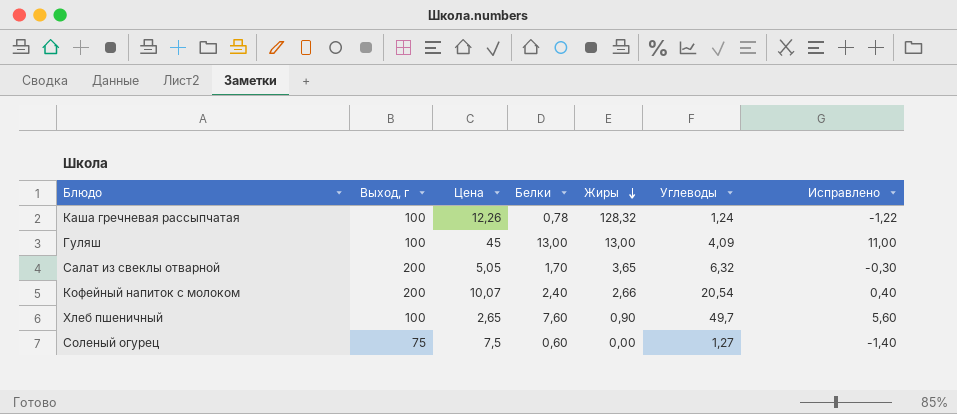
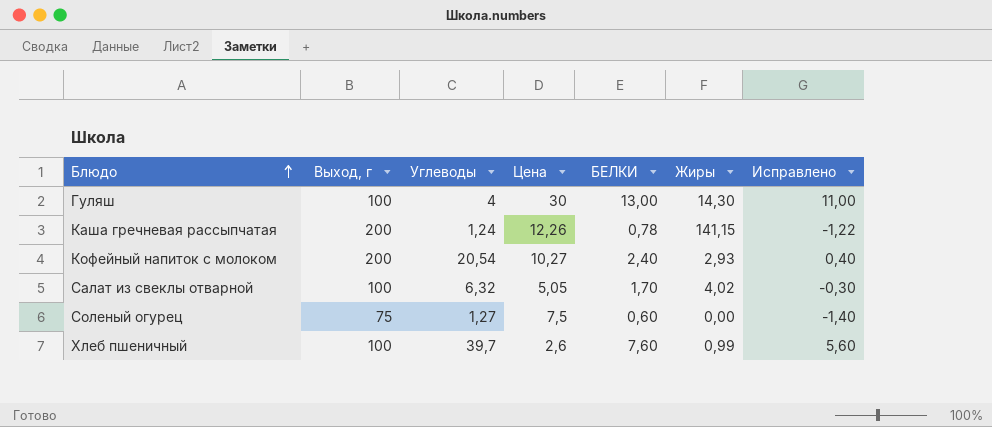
row order: Жиры descending -> Блюдо ascending
column Углеводы | position: 6 -> 3
column name: Белки -> БЕЛКИ
Гуляш | Углеводы: 4,09 -> 4
Гуляш | Цена: 45 -> 30
Гуляш | Жиры: 13,00 -> 14,30
Каша гречневая рассыпчатая | Выход, г: 100 -> 200
Каша гречневая рассыпчатая | Жиры: 128,32 -> 141,15
Кофейный напиток с молоком | Цена: 10,07 -> 10,27
Кофейный напиток с молоком | Жиры: 2,66 -> 2,93
Салат из свеклы отварной | Выход, г: 200 -> 100
Салат из свеклы отварной | Жиры: 3,65 -> 4,02
Хлеб пшеничный | Углеводы: 49,7 -> 39,7
Хлеб пшеничный | Цена: 2,65 -> 2,6
Хлеб пшеничный | Жиры: 0,90 -> 0,99

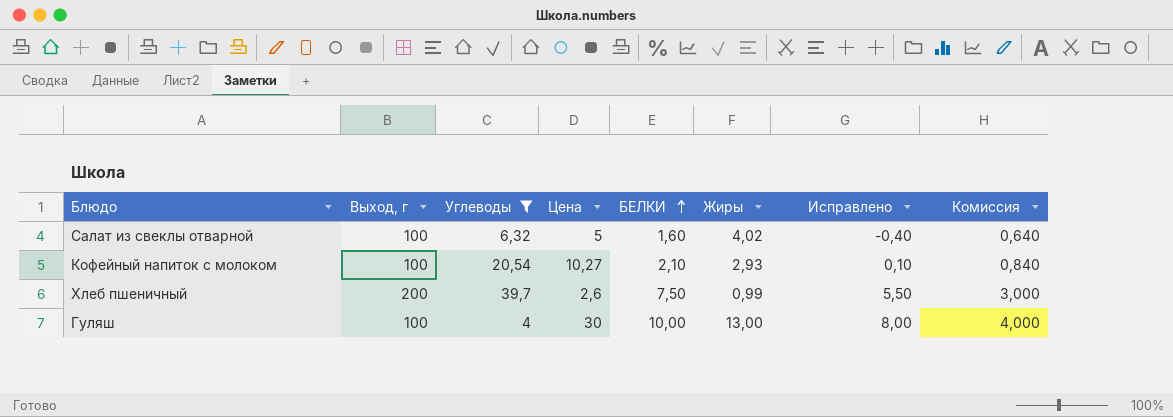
filter: none -> Углеводы >= 4
row order: Блюдо ascending -> БЕЛКИ ascending
column Комиссия | formula: none -> [БЕЛКИ] * 0,4
Салат из свеклы отварной | Цена: 5,05 -> 5
Салат из свеклы отварной | БЕЛКИ: 1,70 -> 1,60
Салат из свеклы отварной | Исправлено: -0,30 -> -0,40
Кофейный напиток с молоком | Выход, г: 200 -> 100
Кофейный напиток с молоком | БЕЛКИ: 2,40 -> 2,10
Кофейный напиток с молоком | Исправлено: 0,40 -> 0,10
Хлеб пшеничный | Выход, г: 100 -> 200
Хлеб пшеничный | БЕЛКИ: 7,60 -> 7,50
Хлеб пшеничный | Исправлено: 5,60 -> 5,50
Гуляш | БЕЛКИ: 13,00 -> 10,00
Гуляш | Жиры: 14,30 -> 13,00
Гуляш | Исправлено: 11,00 -> 8,00

